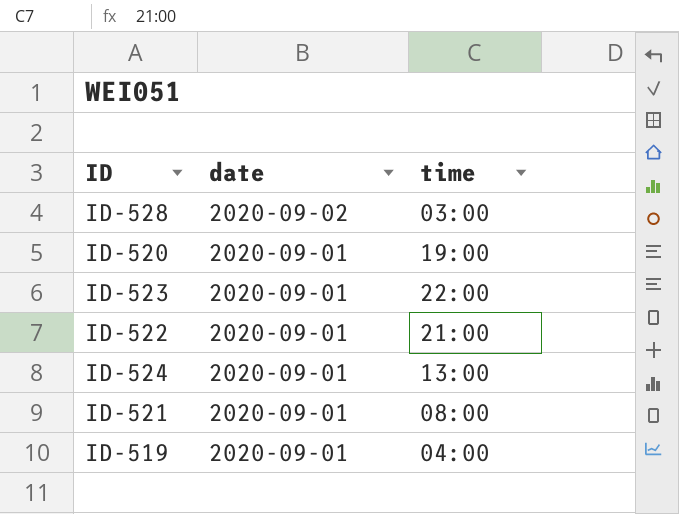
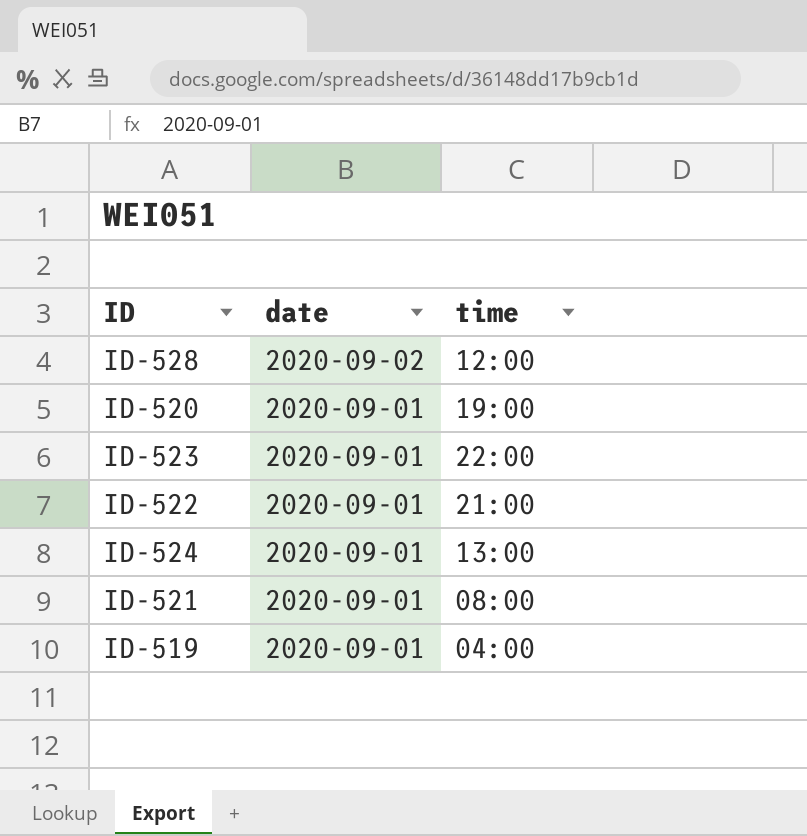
ID-528 | time: 03:00 -> 12:00

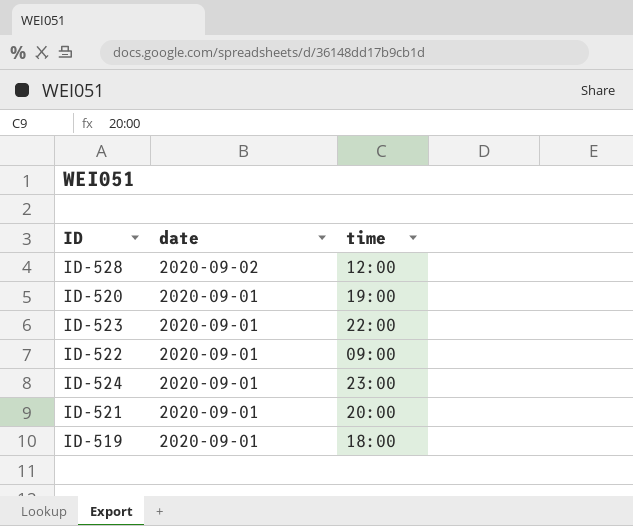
ID-522 | time: 21:00 -> 09:00
ID-524 | time: 13:00 -> 23:00
ID-521 | time: 08:00 -> 20:00
ID-519 | time: 04:00 -> 18:00

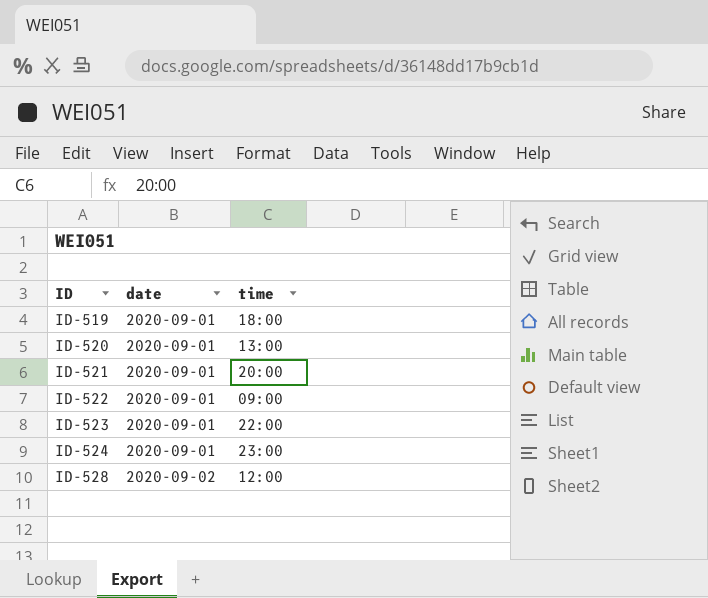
row order: date descending -> ID ascending
ID-520 | time: 19:00 -> 13:00

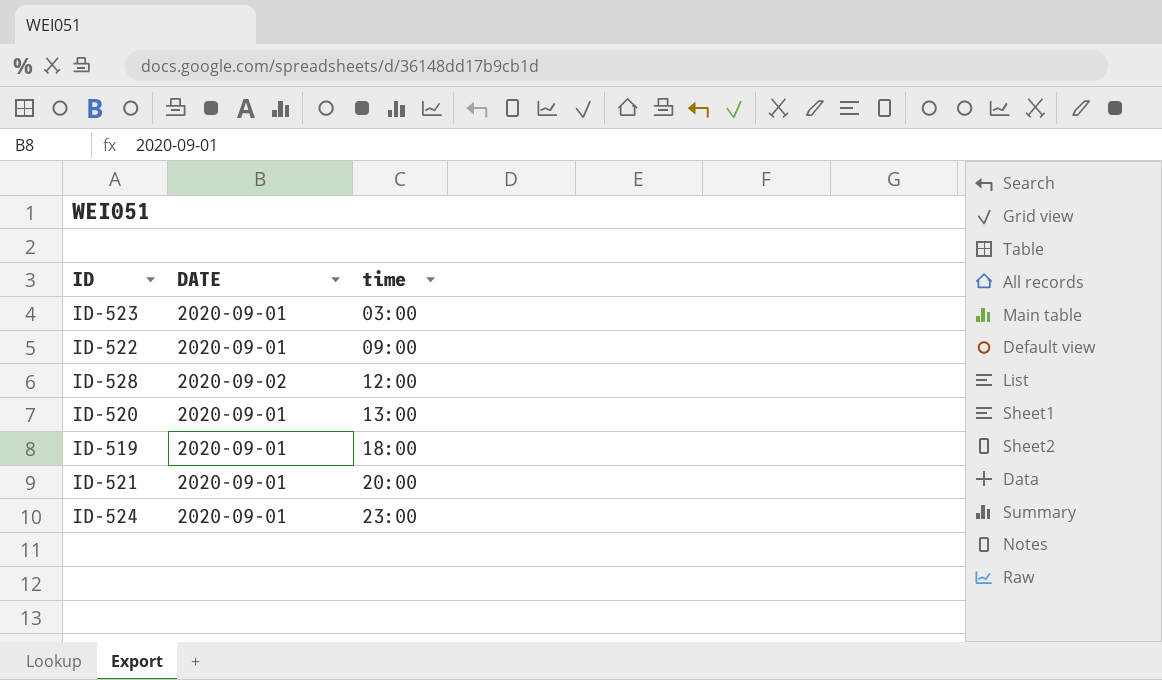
row order: ID ascending -> time ascending
column name: date -> DATE
ID-523 | time: 22:00 -> 03:00

